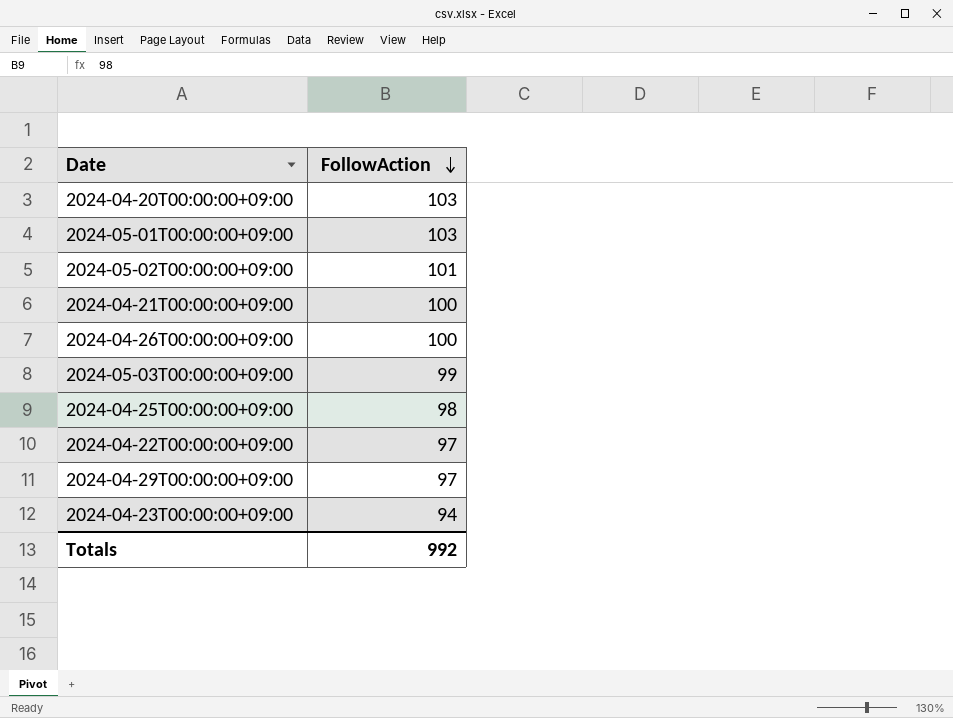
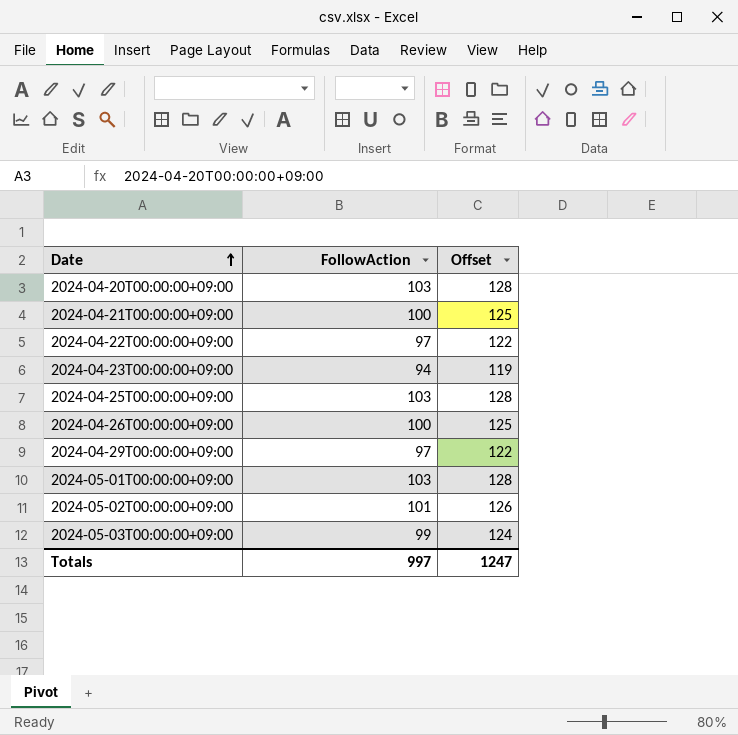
row order: FollowAction descending -> Date ascending
column Offset | formula: none -> [FollowAction] + 25
2024-04-25T00:00:00+09:00 | FollowAction: 98 -> 103
Totals | FollowAction: 992 -> 997

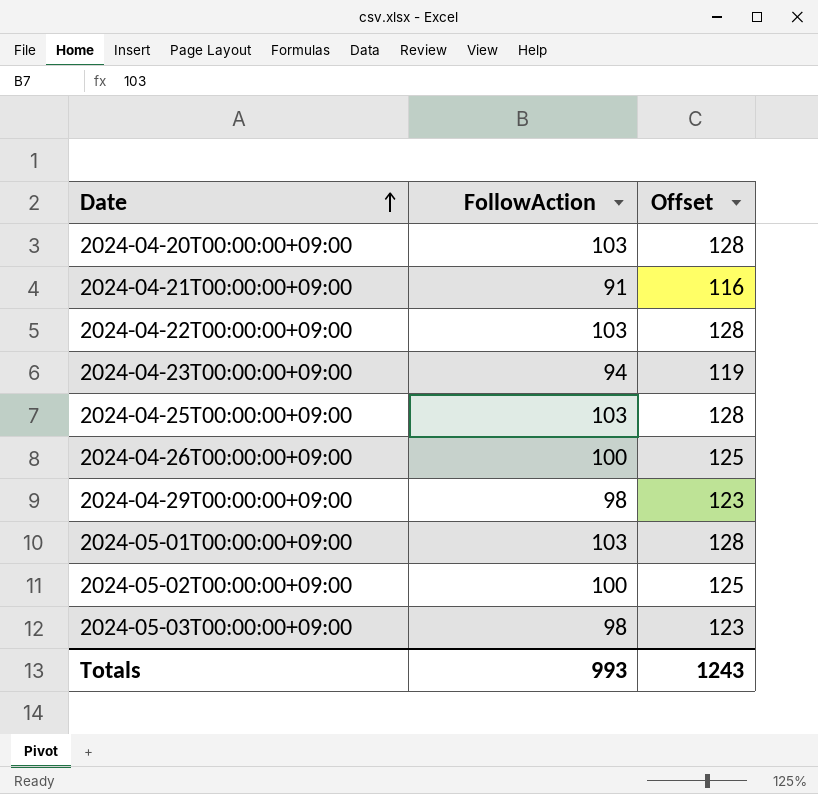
2024-04-21T00:00:00+09:00 | FollowAction: 100 -> 91
2024-04-21T00:00:00+09:00 | Offset: 125 -> 116
2024-04-22T00:00:00+09:00 | FollowAction: 97 -> 103
2024-04-22T00:00:00+09:00 | Offset: 122 -> 128
2024-04-29T00:00:00+09:00 | FollowAction: 97 -> 98
2024-04-29T00:00:00+09:00 | Offset: 122 -> 123
2024-05-02T00:00:00+09:00 | FollowAction: 101 -> 100
2024-05-02T00:00:00+09:00 | Offset: 126 -> 125
2024-05-03T00:00:00+09:00 | FollowAction: 99 -> 98
2024-05-03T00:00:00+09:00 | Offset: 124 -> 123
Totals | FollowAction: 997 -> 993
Totals | Offset: 1247 -> 1243

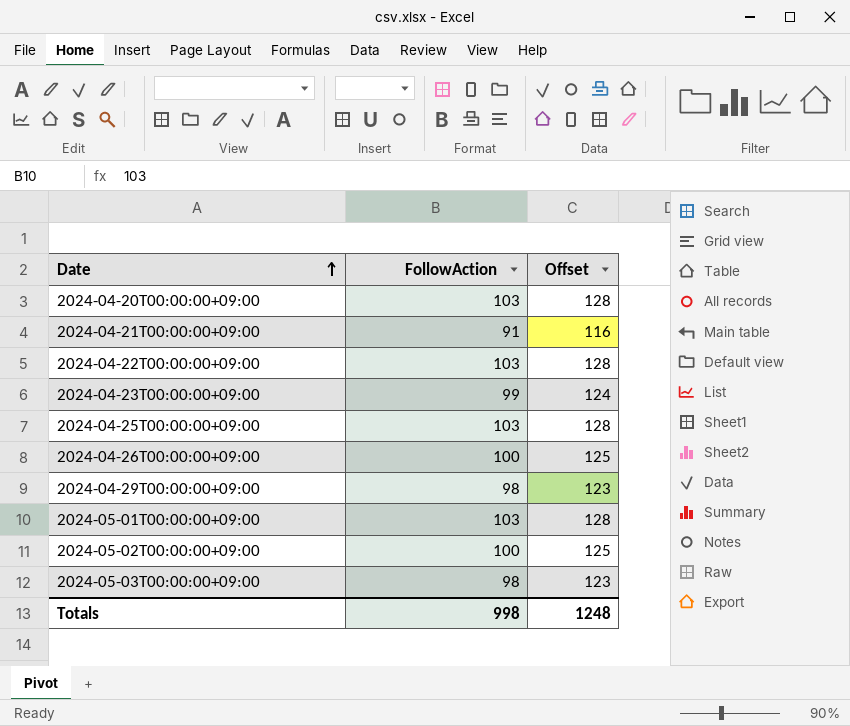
2024-04-23T00:00:00+09:00 | FollowAction: 94 -> 99
2024-04-23T00:00:00+09:00 | Offset: 119 -> 124
Totals | FollowAction: 993 -> 998
Totals | Offset: 1243 -> 1248

